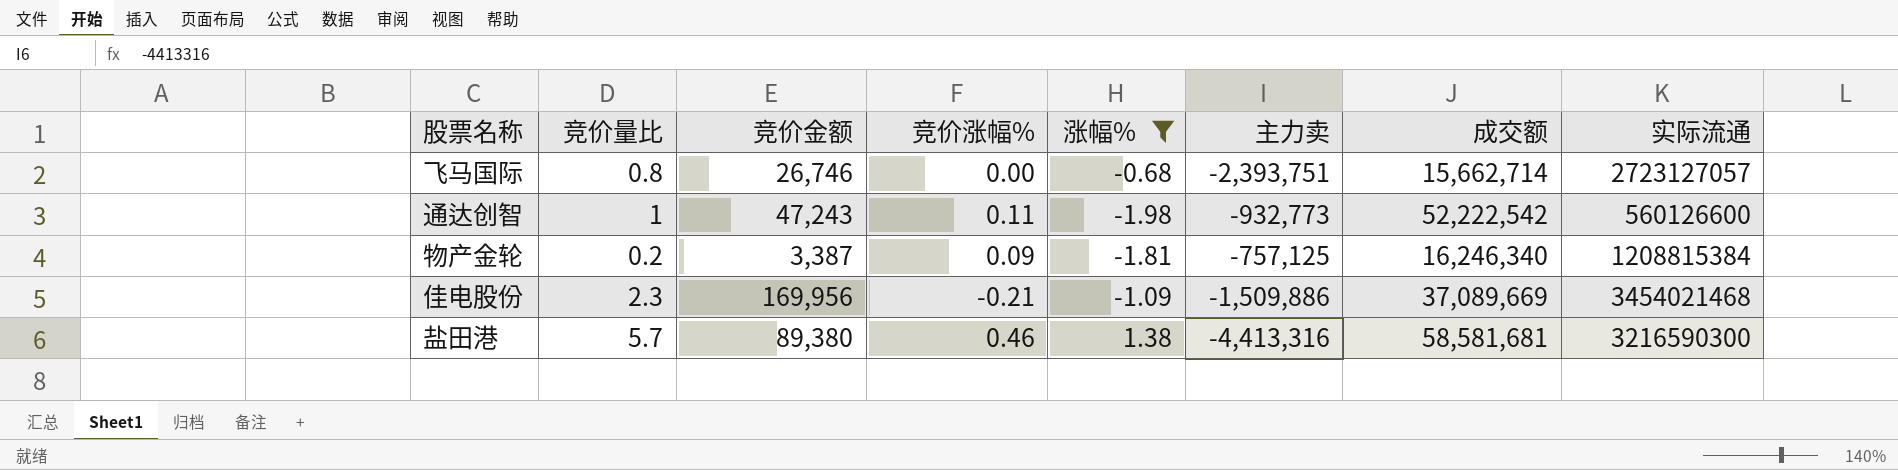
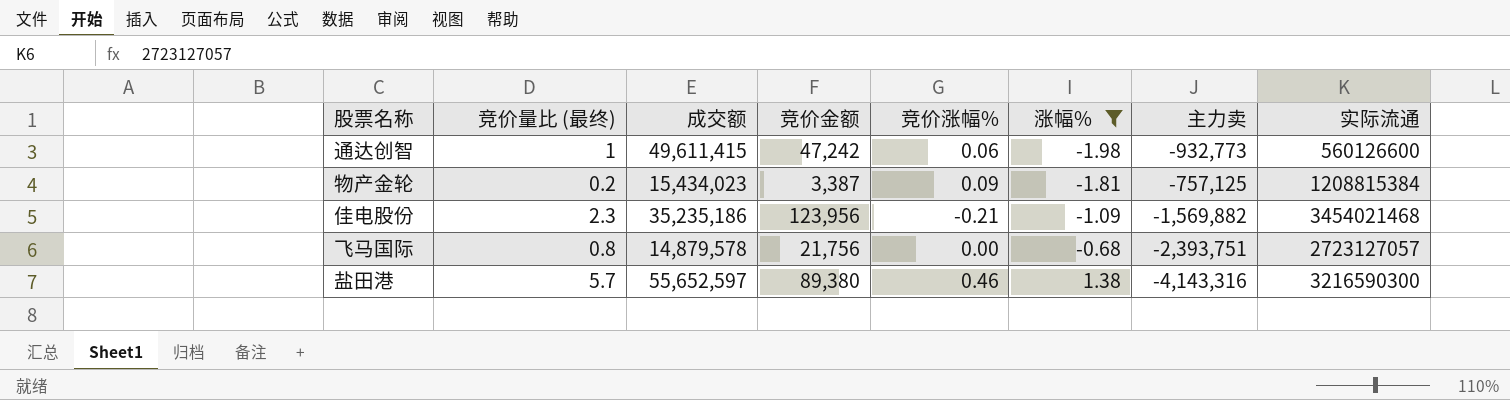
row order: none -> 涨幅% ascending
column name: 竞价量比 -> 竞价量比 (最终)
column 成交额 | position: 7 -> 3
通达创智 | 成交额: 52,222,542 -> 49,611,415
通达创智 | 竞价金额: 47,243 -> 47,242
通达创智 | 竞价涨幅%: 0.11 -> 0.06
物产金轮 | 成交额: 16,246,340 -> 15,434,023
佳电股份 | 成交额: 37,089,669 -> 35,235,186
佳电股份 | 竞价金额: 169,956 -> 123,956
佳电股份 | 主力卖: -1,509,886 -> -1,569,882
飞马国际 | 成交额: 15,662,714 -> 14,879,578
飞马国际 | 竞价金额: 26,746 -> 21,756
盐田港 | 成交额: 58,581,681 -> 55,652,597
盐田港 | 主力卖: -4,413,316 -> -4,143,316

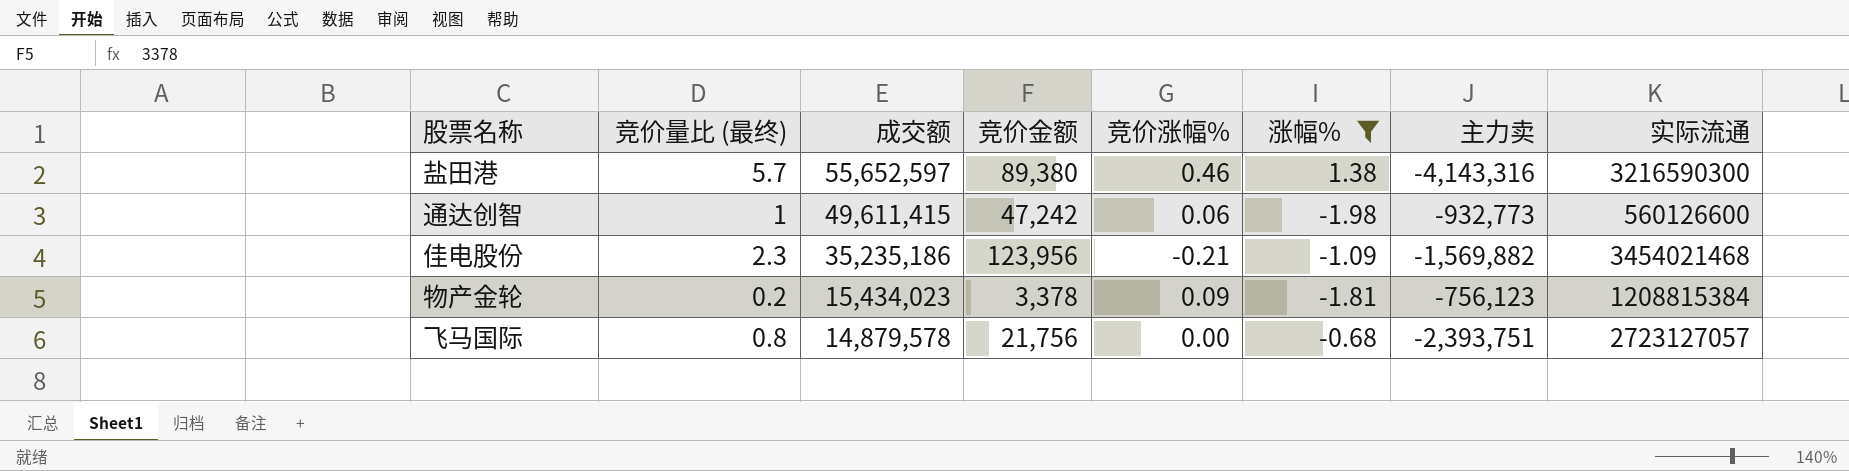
row order: 涨幅% ascending -> 成交额 descending
物产金轮 | 竞价金额: 3,387 -> 3,378
物产金轮 | 主力卖: -757,125 -> -756,123

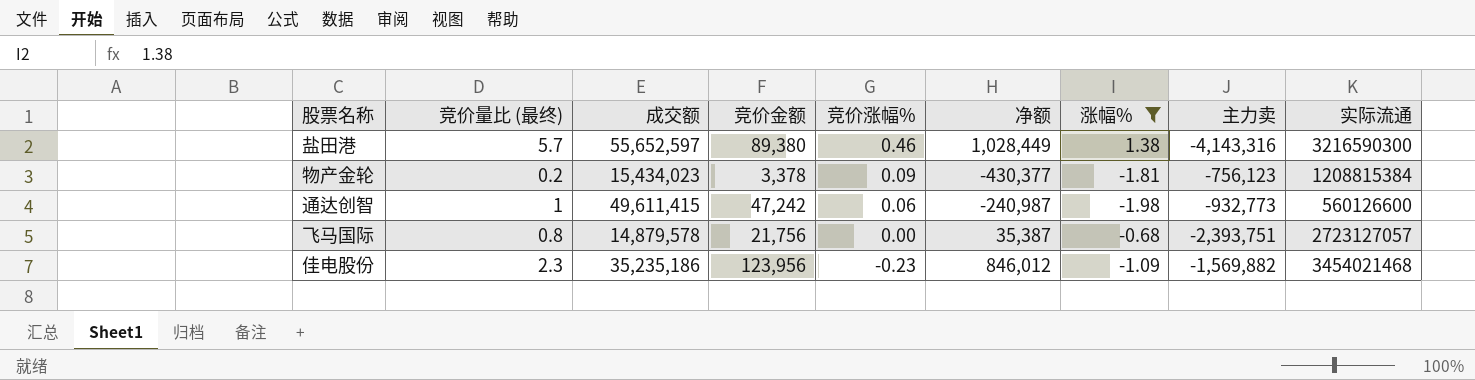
row order: 成交额 descending -> 竞价涨幅% descending
column 净额 | position: none -> 6
佳电股份 | 竞价涨幅%: -0.21 -> -0.23

